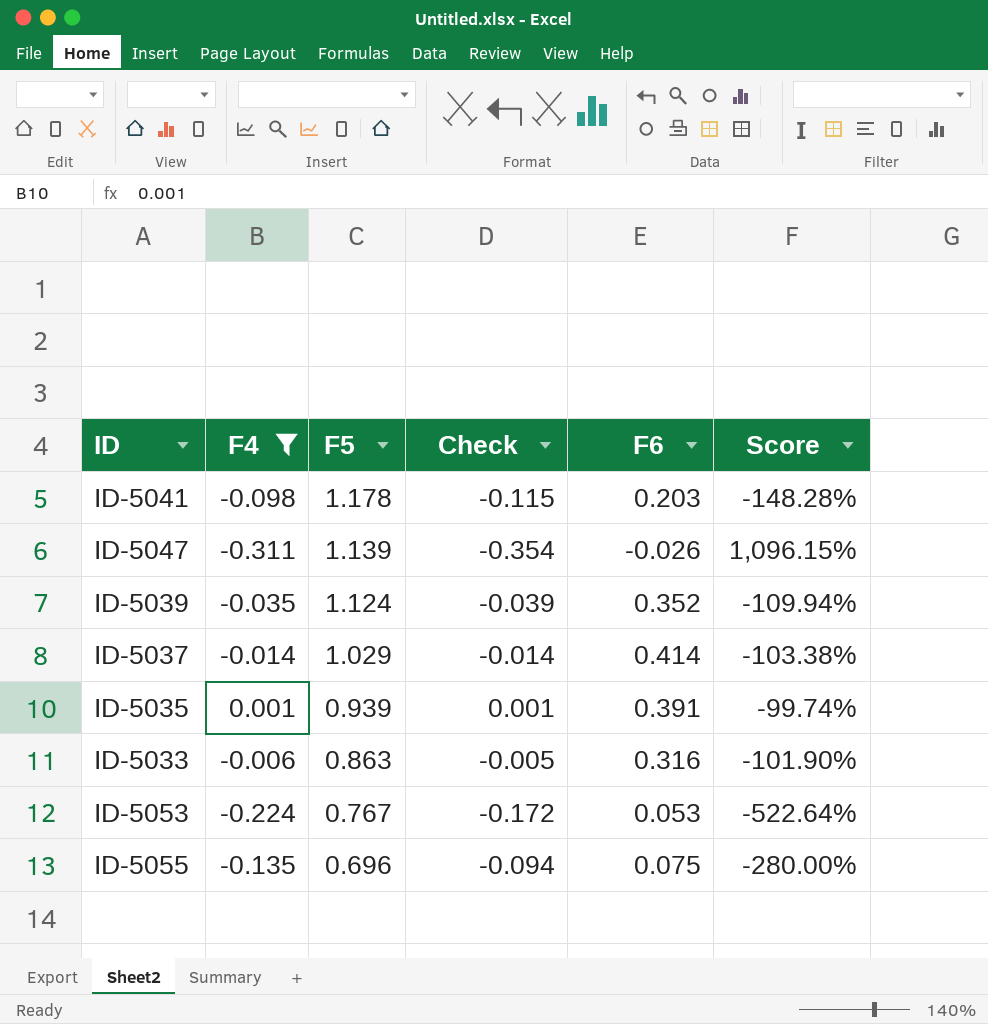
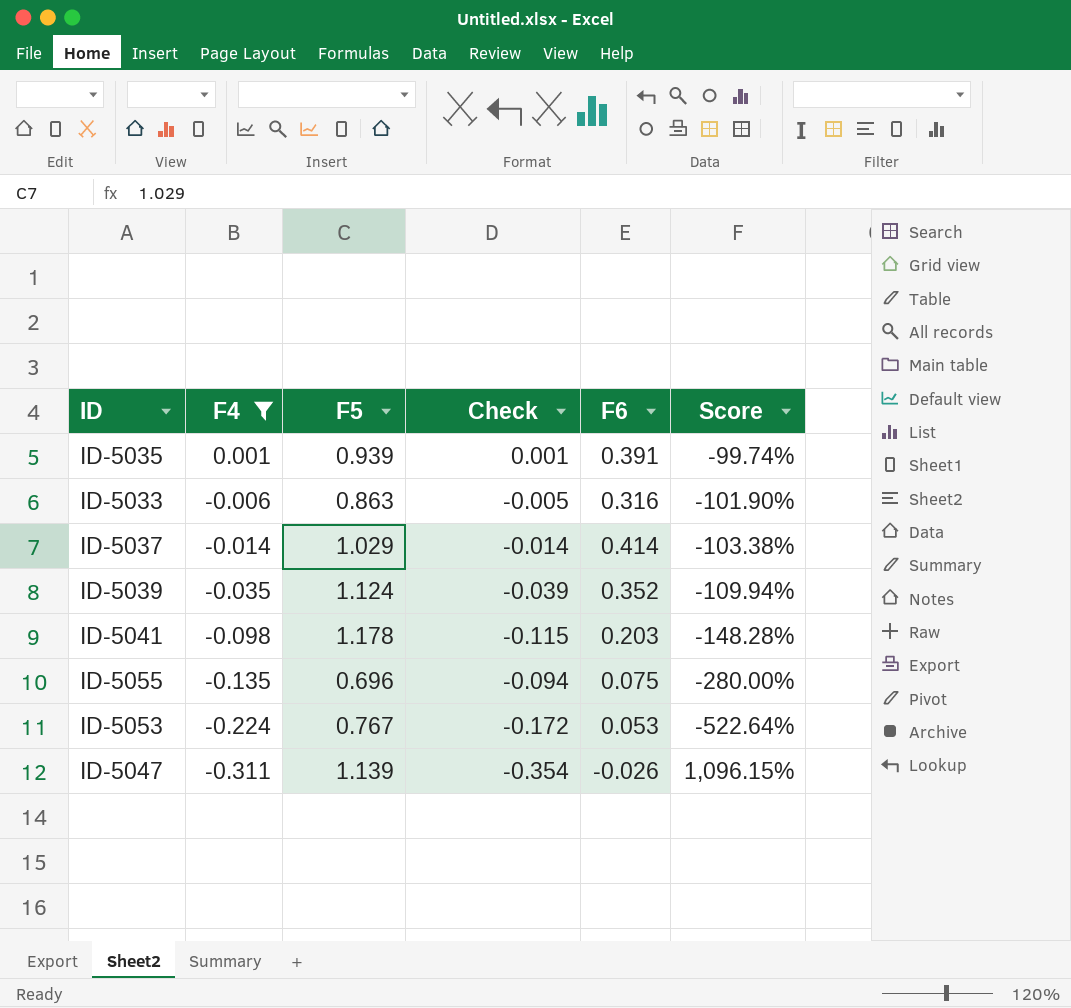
row order: F5 descending -> F4 descending

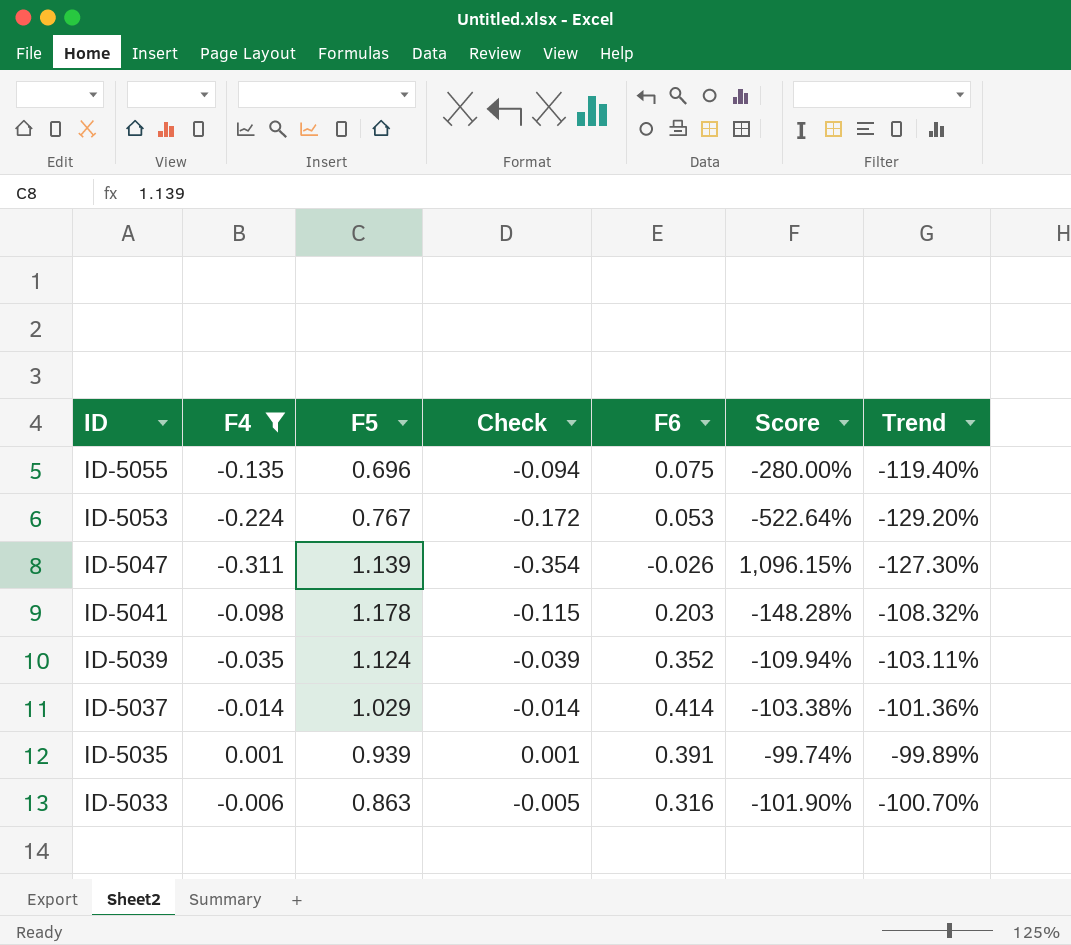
row order: F4 descending -> ID descending
column Trend | formula: none -> ([F4] - [F5]) / [F5]

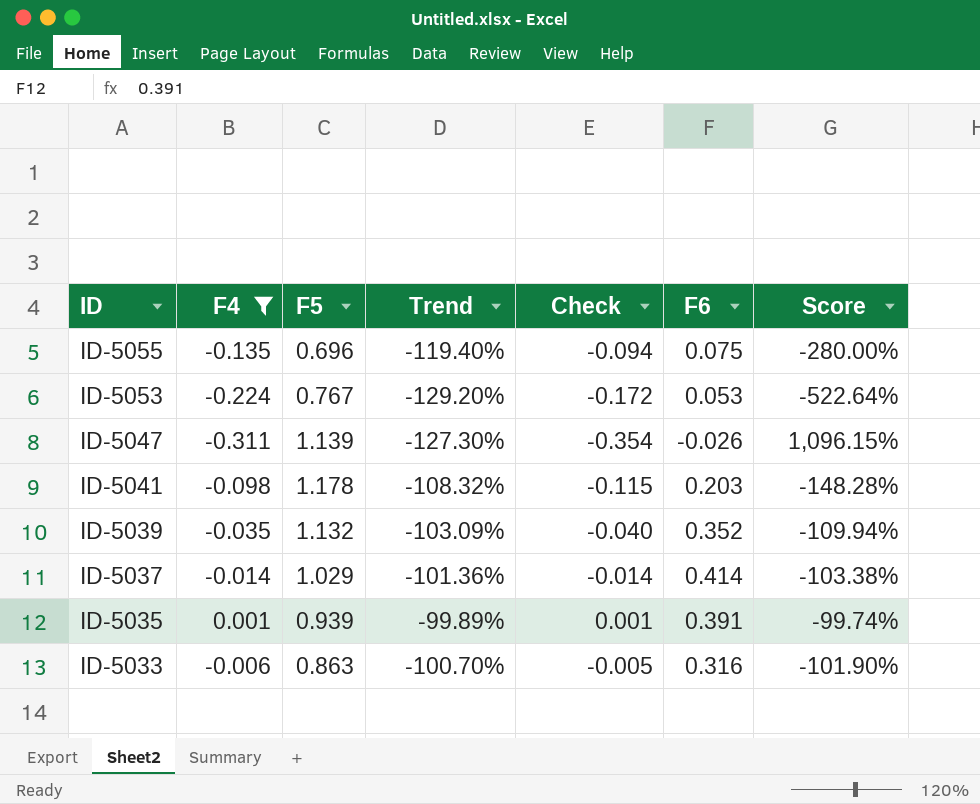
column Trend | position: 7 -> 4
ID-5039 | F5: 1.124 -> 1.132
ID-5039 | Trend: -103.11% -> -103.09%
ID-5039 | Check: -0.039 -> -0.040

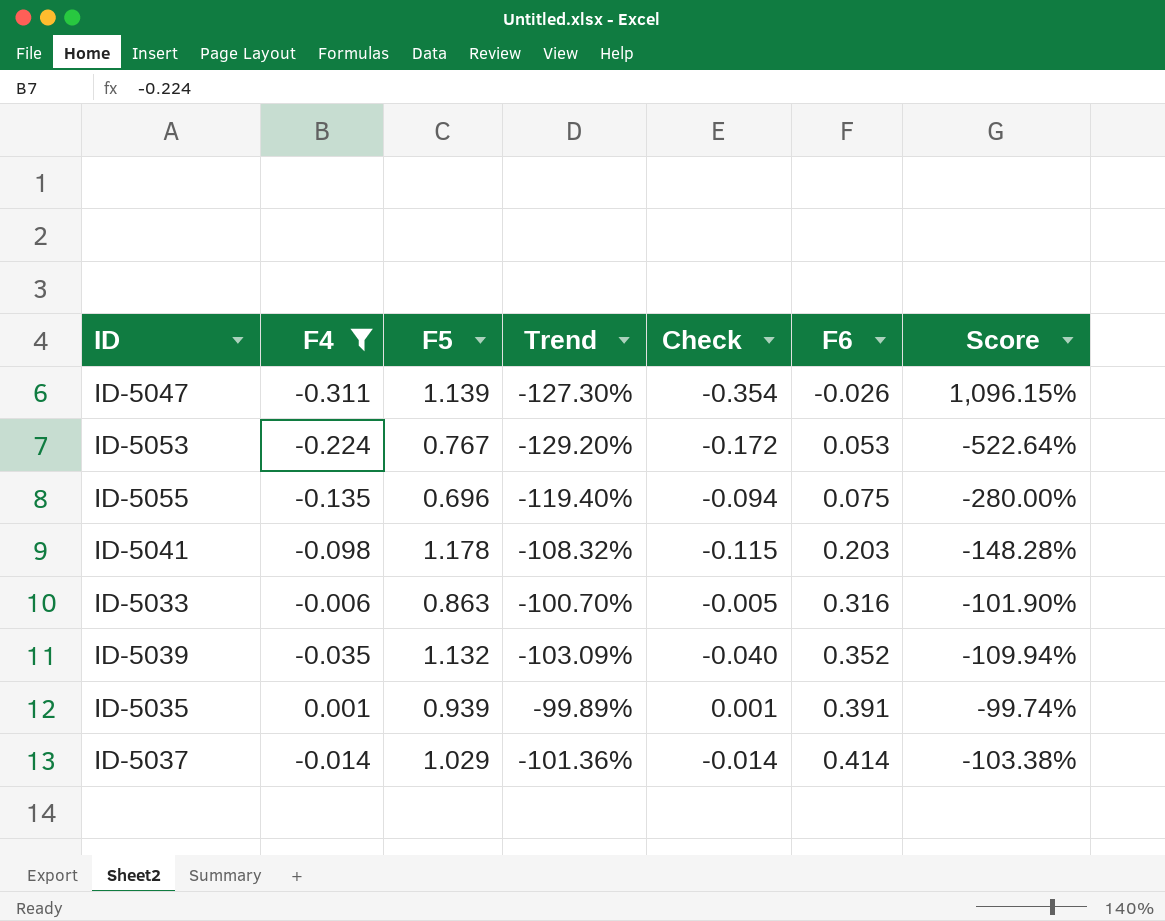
row order: ID descending -> F6 ascending

